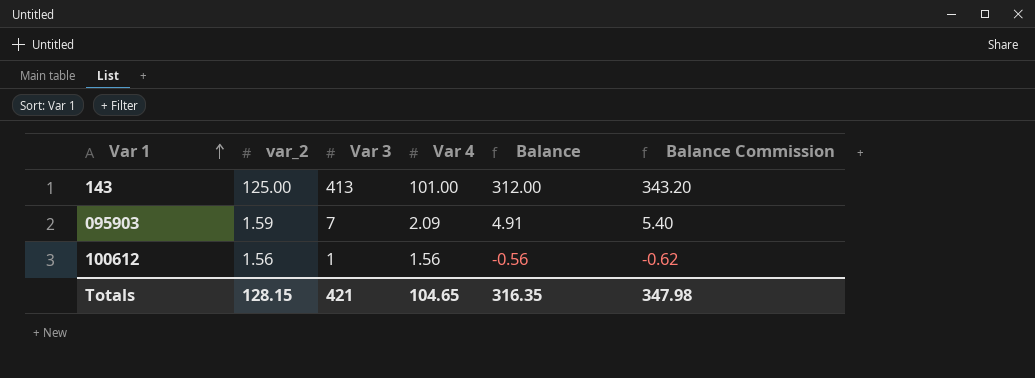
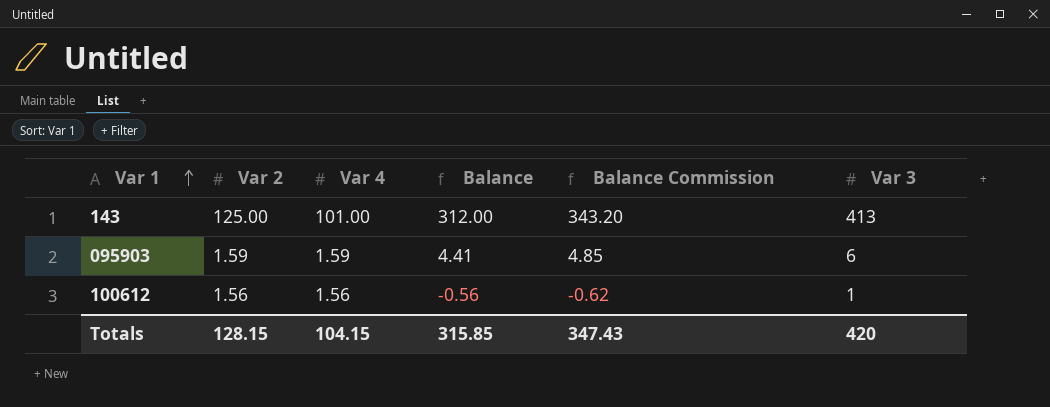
column name: var_2 -> Var 2
column Var 3 | position: 3 -> 6
095903 | Var 4: 2.09 -> 1.59
095903 | Balance: 4.91 -> 4.41
095903 | Balance Commission: 5.40 -> 4.85
095903 | Var 3: 7 -> 6
Totals | Var 4: 104.65 -> 104.15
Totals | Balance: 316.35 -> 315.85
Totals | Balance Commission: 347.98 -> 347.43
Totals | Var 3: 421 -> 420

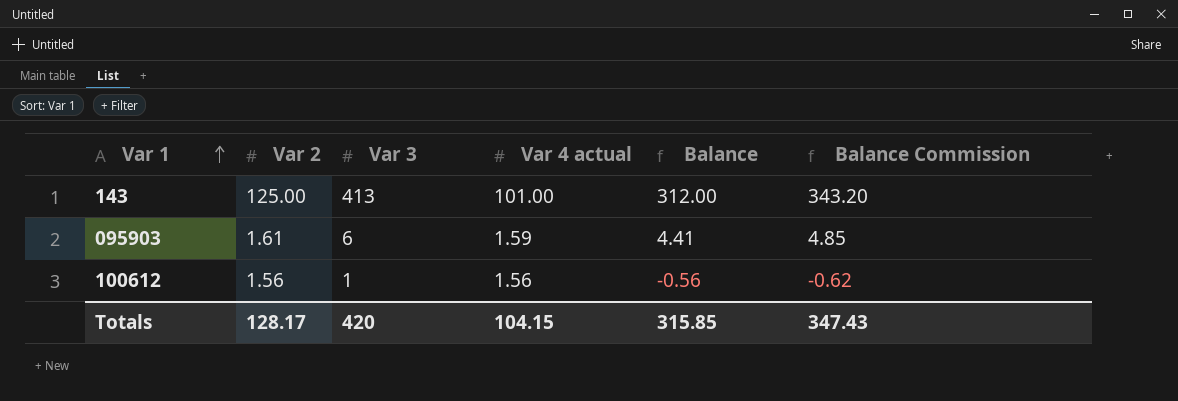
column Var 3 | position: 6 -> 3
column name: Var 4 -> Var 4 actual
095903 | Var 2: 1.59 -> 1.61
Totals | Var 2: 128.15 -> 128.17

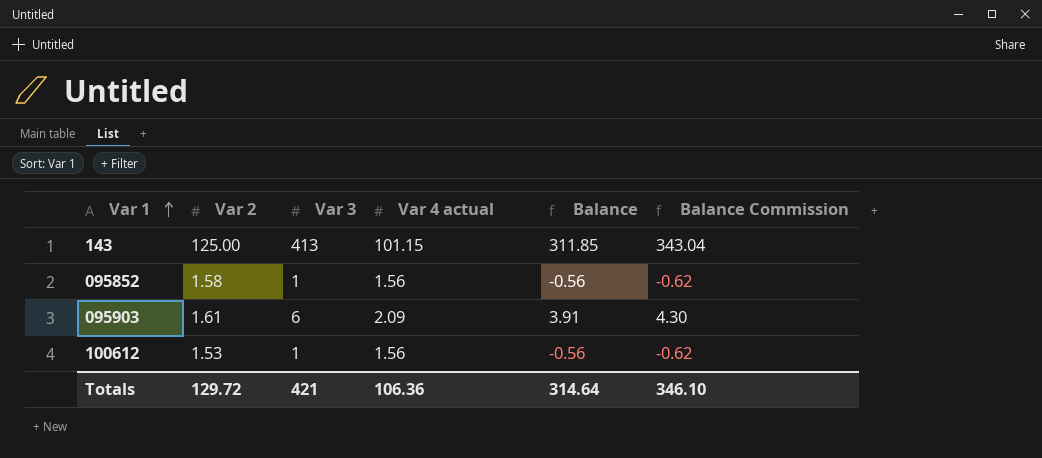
143 | Var 4 actual: 101.00 -> 101.15
143 | Balance: 312.00 -> 311.85
143 | Balance Commission: 343.20 -> 343.04
row 095852: none -> 1.58 | 1 | 1.56 | -0.56 | -0.62
095903 | Var 4 actual: 1.59 -> 2.09
095903 | Balance: 4.41 -> 3.91
095903 | Balance Commission: 4.85 -> 4.30
100612 | Var 2: 1.56 -> 1.53
Totals | Var 2: 128.17 -> 129.72
Totals | Var 3: 420 -> 421
Totals | Var 4 actual: 104.15 -> 106.36
Totals | Balance: 315.85 -> 314.64
Totals | Balance Commission: 347.43 -> 346.10

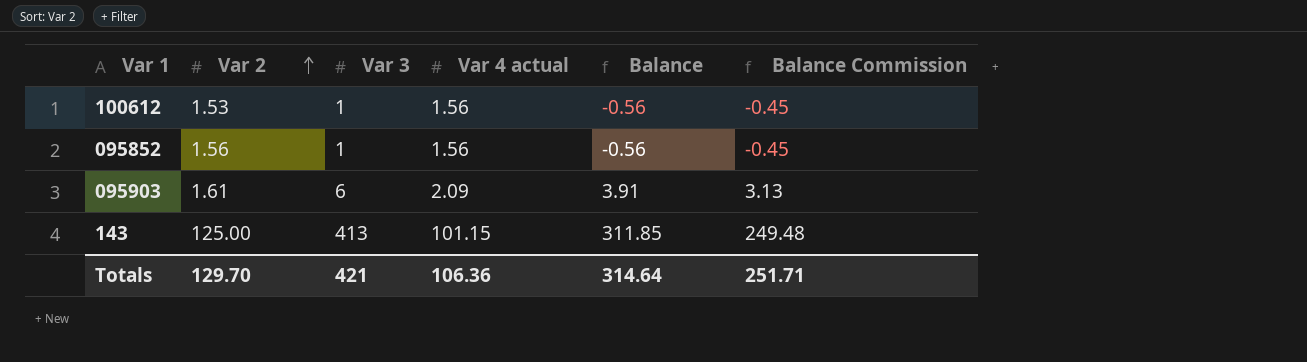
row order: Var 1 ascending -> Var 2 ascending
column Balance Commission | formula: [Balance] * 1.1 -> [Balance] * 0.8
095852 | Var 2: 1.58 -> 1.56
Totals | Var 2: 129.72 -> 129.70
Totals | Balance Commission: 346.10 -> 251.71

